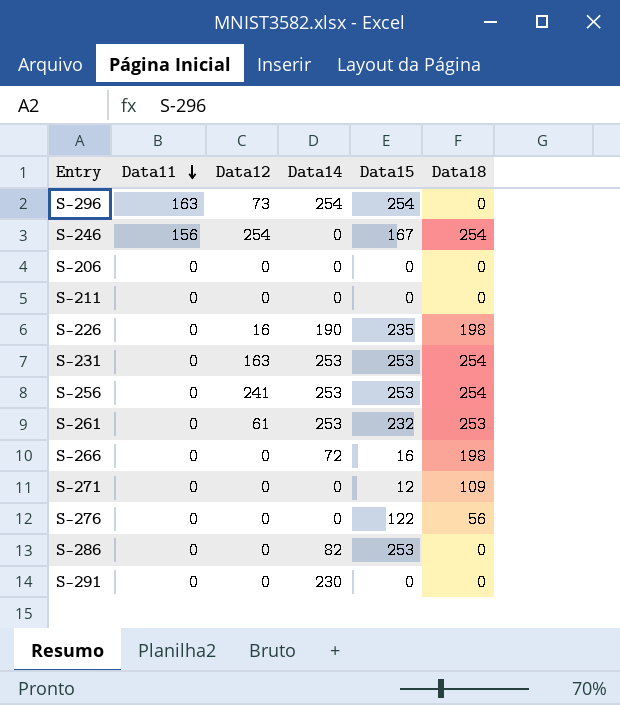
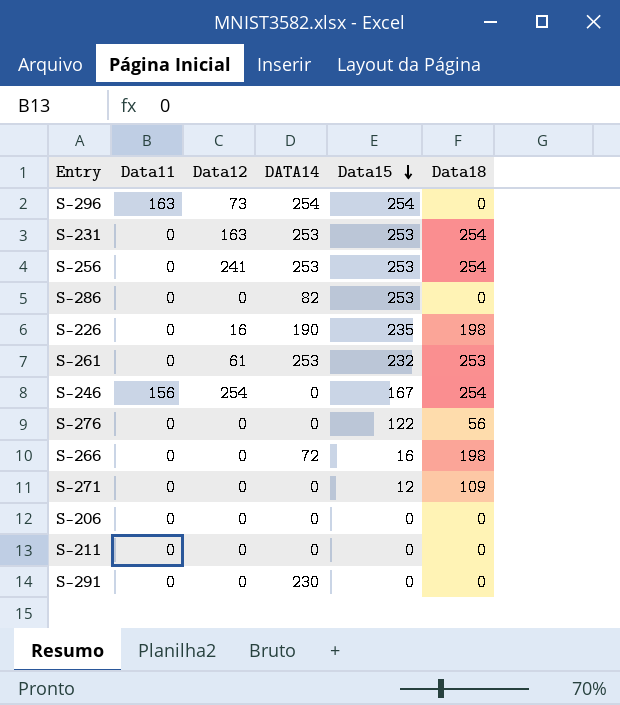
row order: Data11 descending -> Data15 descending
column name: Data14 -> DATA14

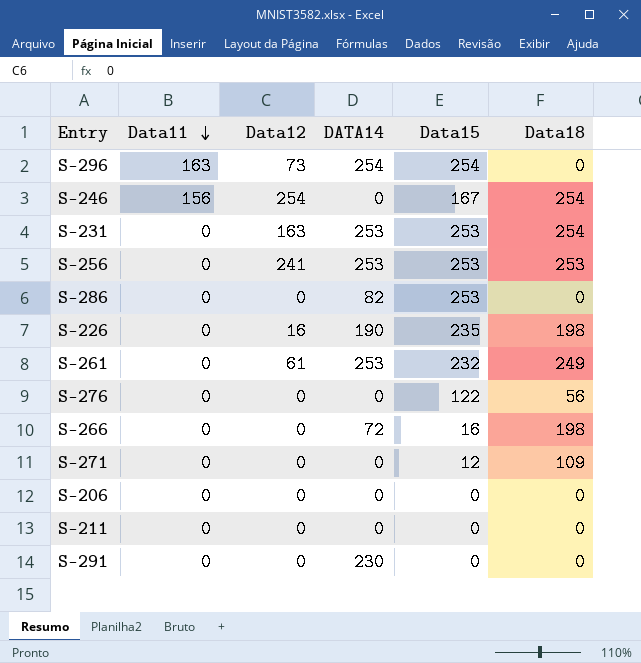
row order: Data15 descending -> Data11 descending
S-256 | Data18: 254 -> 253
S-261 | Data18: 253 -> 249

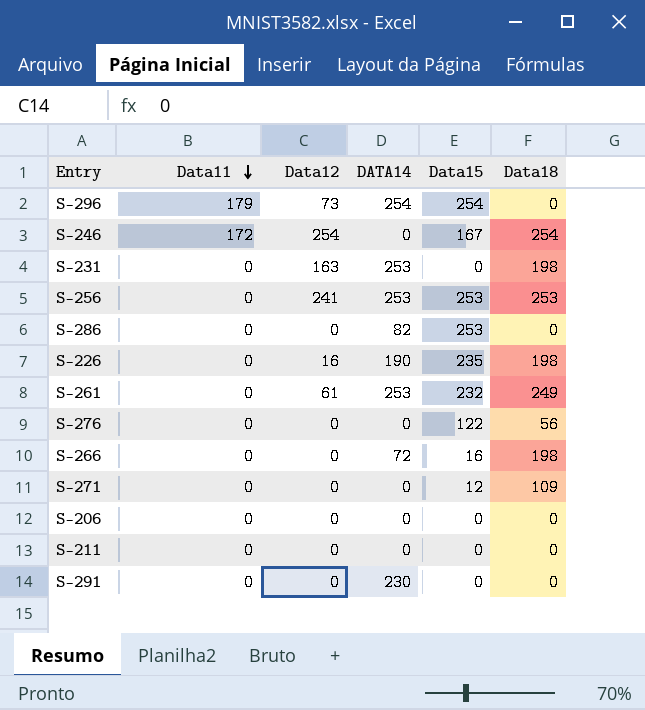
S-296 | Data11: 163 -> 179
S-246 | Data11: 156 -> 172
S-231 | Data15: 253 -> 0
S-231 | Data18: 254 -> 198

